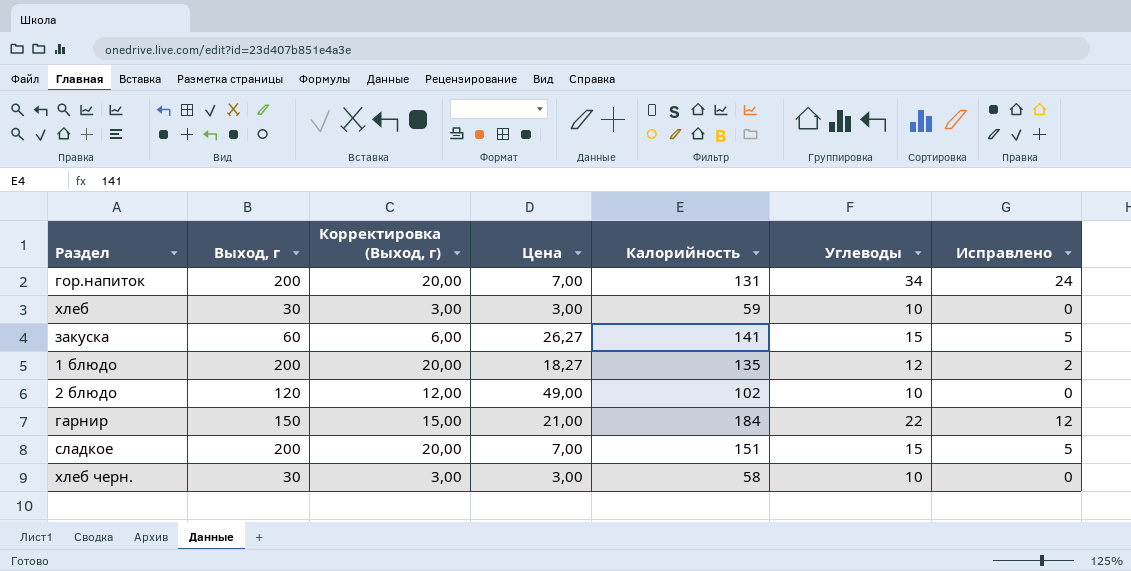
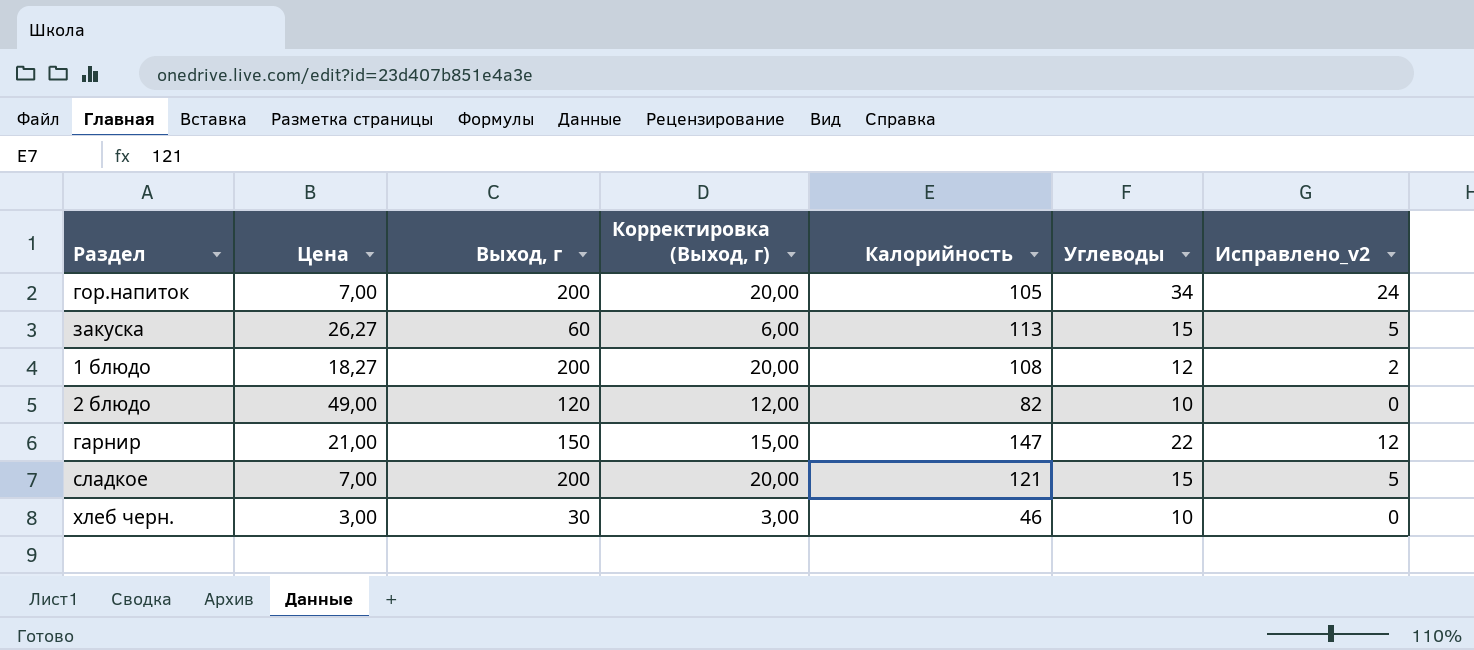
column Цена | position: 4 -> 2
column name: Исправлено -> Исправлено_v2
row хлеб: 30 | 3,00 | 3,00 | 59 | 10 | 0 -> none
гор.напиток | Калорийность: 131 -> 105
закуска | Калорийность: 141 -> 113
1 блюдо | Калорийность: 135 -> 108
2 блюдо | Калорийность: 102 -> 82
гарнир | Калорийность: 184 -> 147
сладкое | Калорийность: 151 -> 121
хлеб черн. | Калорийность: 58 -> 46

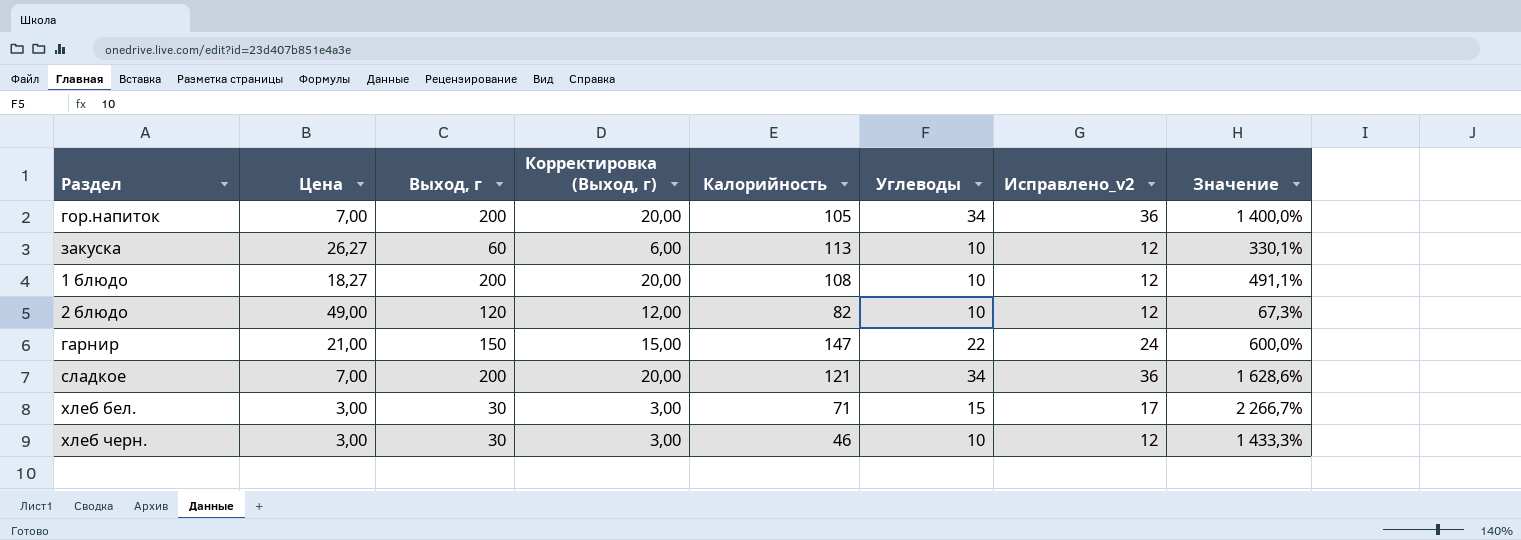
column Исправлено_v2 | formula: [Углеводы] - 10 -> [Углеводы] + 2
column Значение | formula: none -> ([Калорийность] - [Цена]) / [Цена]
закуска | Углеводы: 15 -> 10
1 блюдо | Углеводы: 12 -> 10
сладкое | Углеводы: 15 -> 34
row хлеб бел.: none -> 3,00 | 30 | 3,00 | 71 | 15 | 17 | 2 266,7%

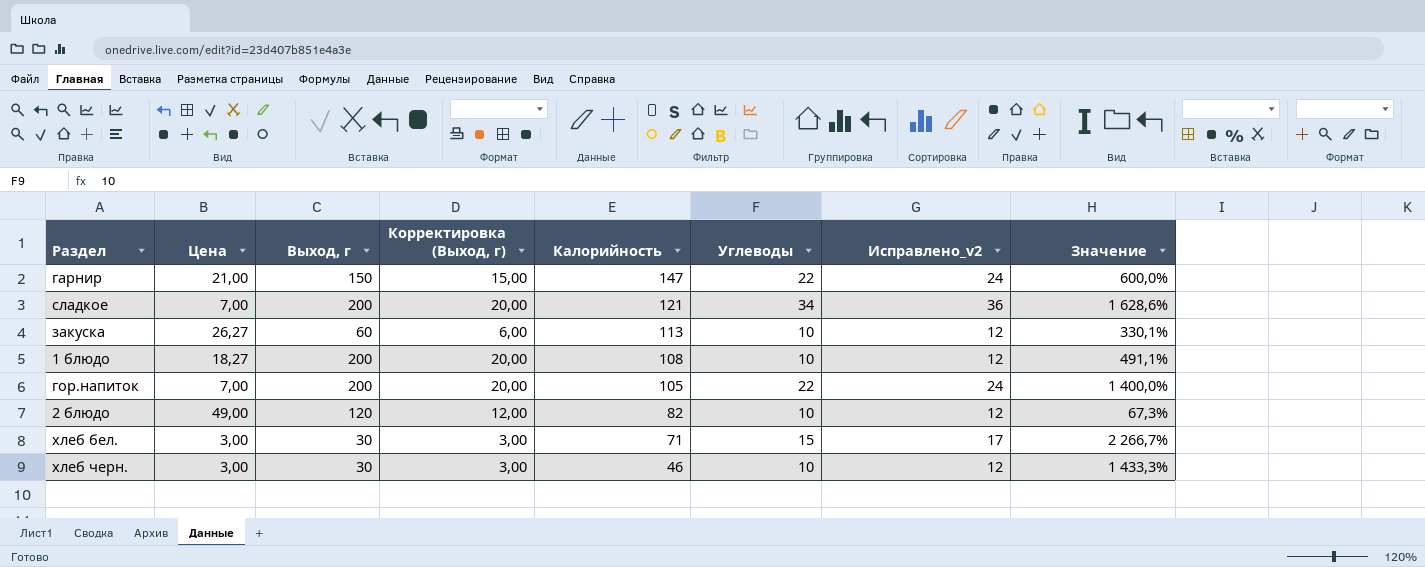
row order: none -> Калорийность descending
гор.напиток | Углеводы: 34 -> 22
гор.напиток | Исправлено_v2: 36 -> 24

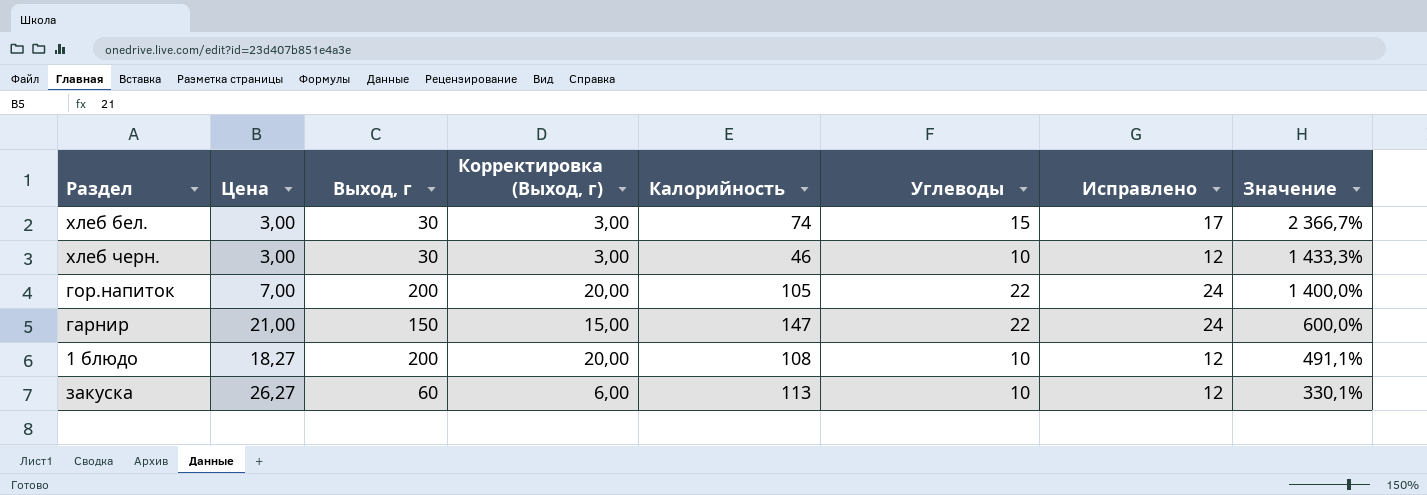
row order: Калорийность descending -> Значение descending
column name: Исправлено_v2 -> Исправлено
row сладкое: 7,00 | 200 | 20,00 | 121 | 34 | 36 | 1 628,6% -> none
row 2 блюдо: 49,00 | 120 | 12,00 | 82 | 10 | 12 | 67,3% -> none
хлеб бел. | Калорийность: 71 -> 74
хлеб бел. | Значение: 2 266,7% -> 2 366,7%

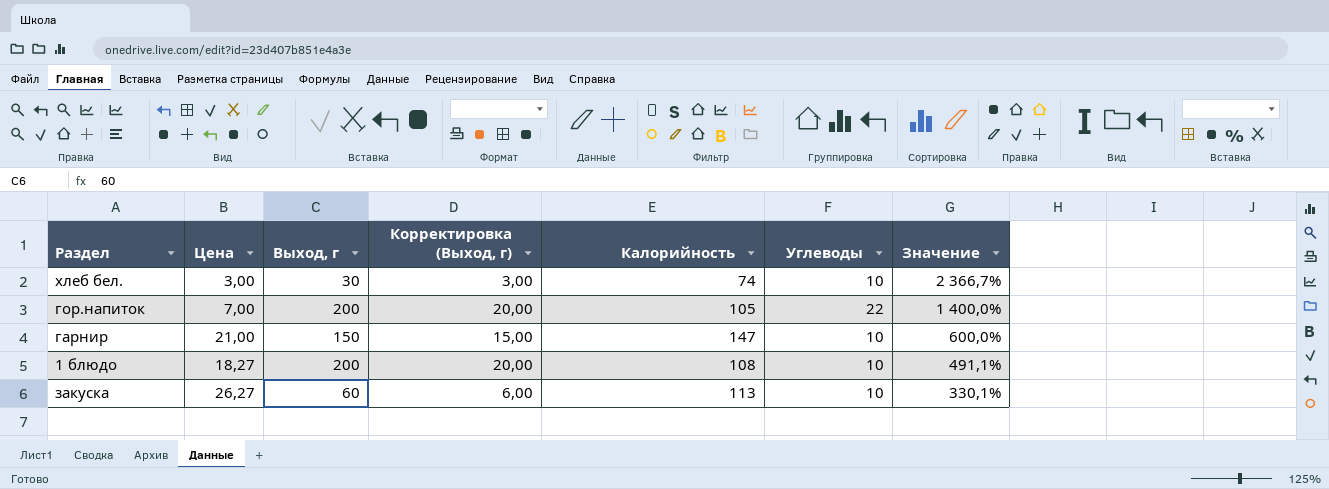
column Исправлено | formula: [Углеводы] + 2 -> none
row хлеб черн.: 3,00 | 30 | 3,00 | 46 | 10 | 12 | 1 433,3% -> none
хлеб бел. | Углеводы: 15 -> 10
гарнир | Углеводы: 22 -> 10

